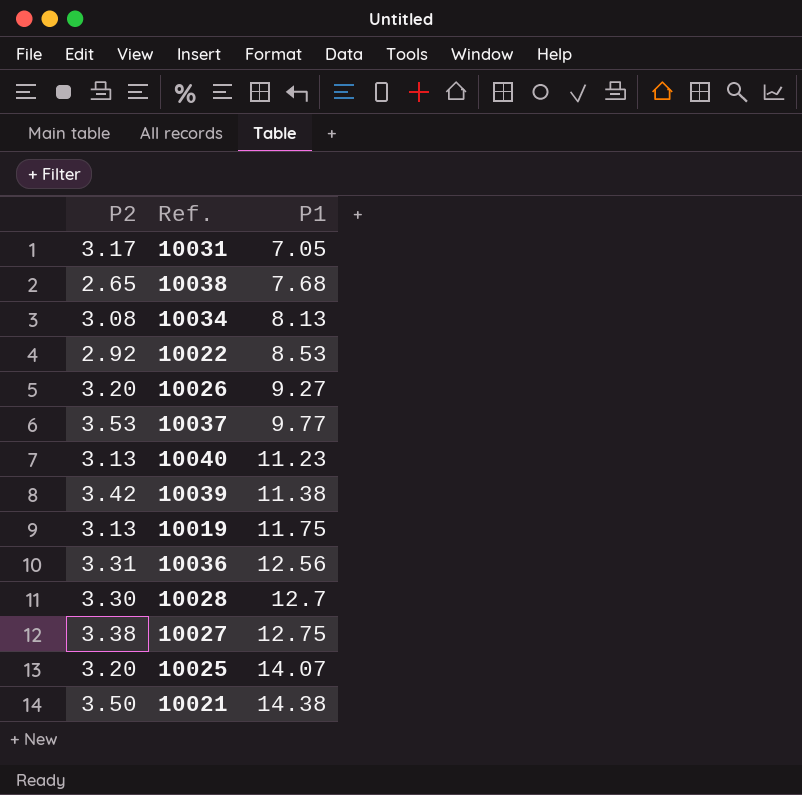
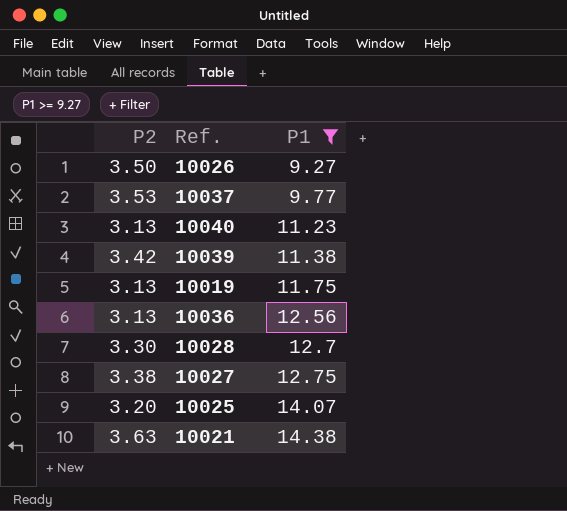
filter: none -> P1 >= 9.27
10026 | P2: 3.20 -> 3.50
10036 | P2: 3.31 -> 3.13
10021 | P2: 3.50 -> 3.63

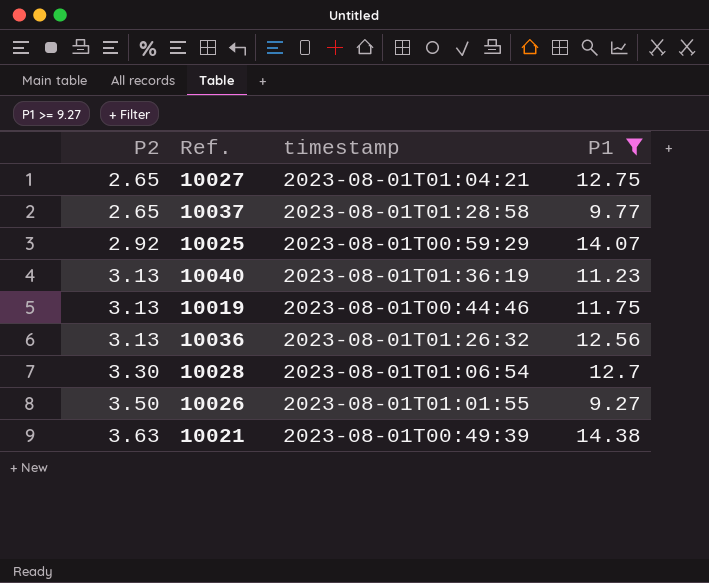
row order: P1 ascending -> P2 ascending
column timestamp | position: none -> 3
row 10039: 3.42 | 11.38 -> none
10027 | P2: 3.38 -> 2.65
10037 | P2: 3.53 -> 2.65
10025 | P2: 3.20 -> 2.92

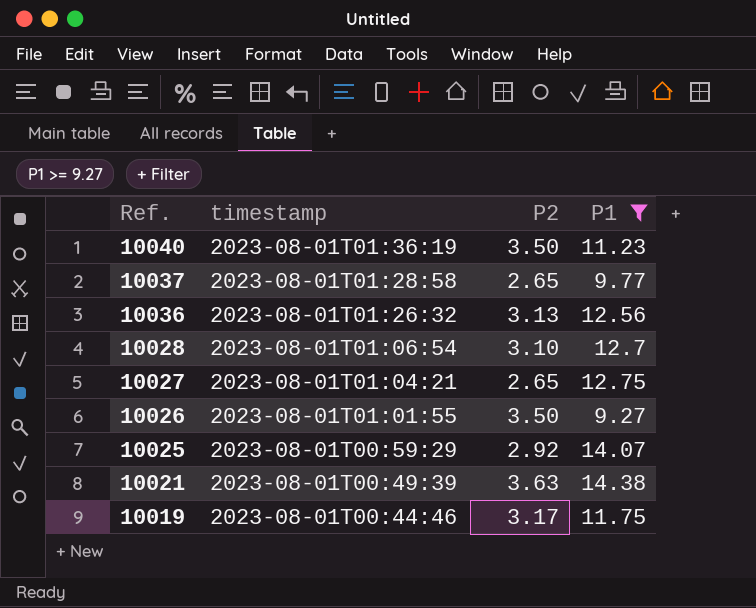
row order: P2 ascending -> Ref. descending
column P2 | position: 1 -> 3
10040 | P2: 3.13 -> 3.50
10028 | P2: 3.30 -> 3.10
10019 | P2: 3.13 -> 3.17

